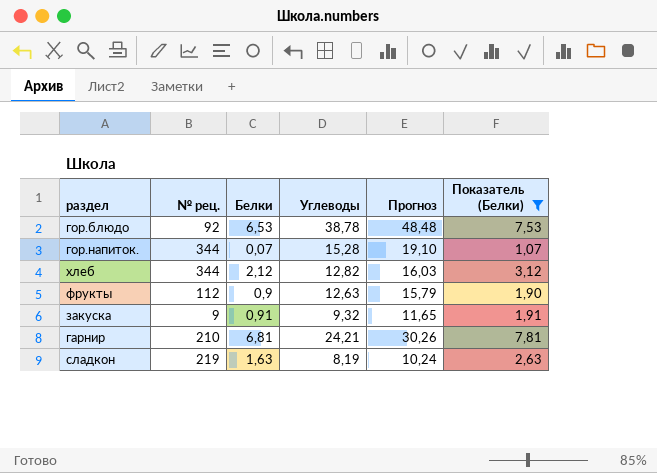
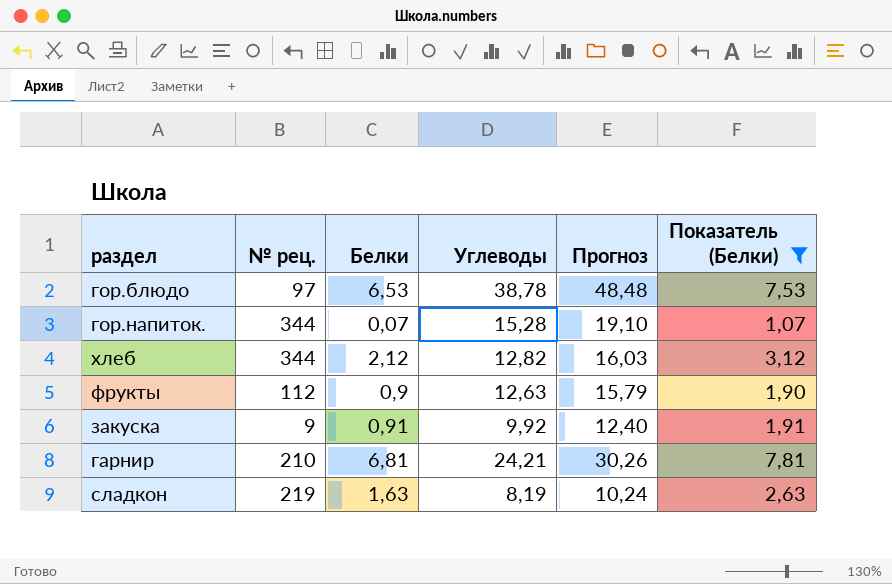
гор.блюдо | № рец.: 92 -> 97
закуска | Углеводы: 9,32 -> 9,92
закуска | Прогноз: 11,65 -> 12,40

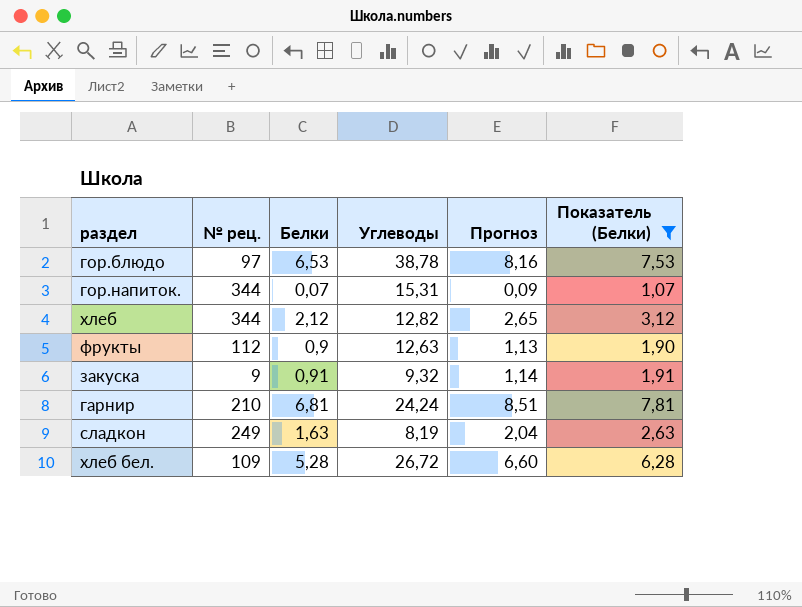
column Прогноз | formula: [Углеводы] * 1,25 -> [Белки] * 1,25
гор.напиток. | Углеводы: 15,28 -> 15,31
закуска | Углеводы: 9,92 -> 9,32
гарнир | Углеводы: 24,21 -> 24,24
сладкон | № рец.: 219 -> 249
row хлеб бел.: none -> 109 | 5,28 | 26,72 | 6,60 | 6,28

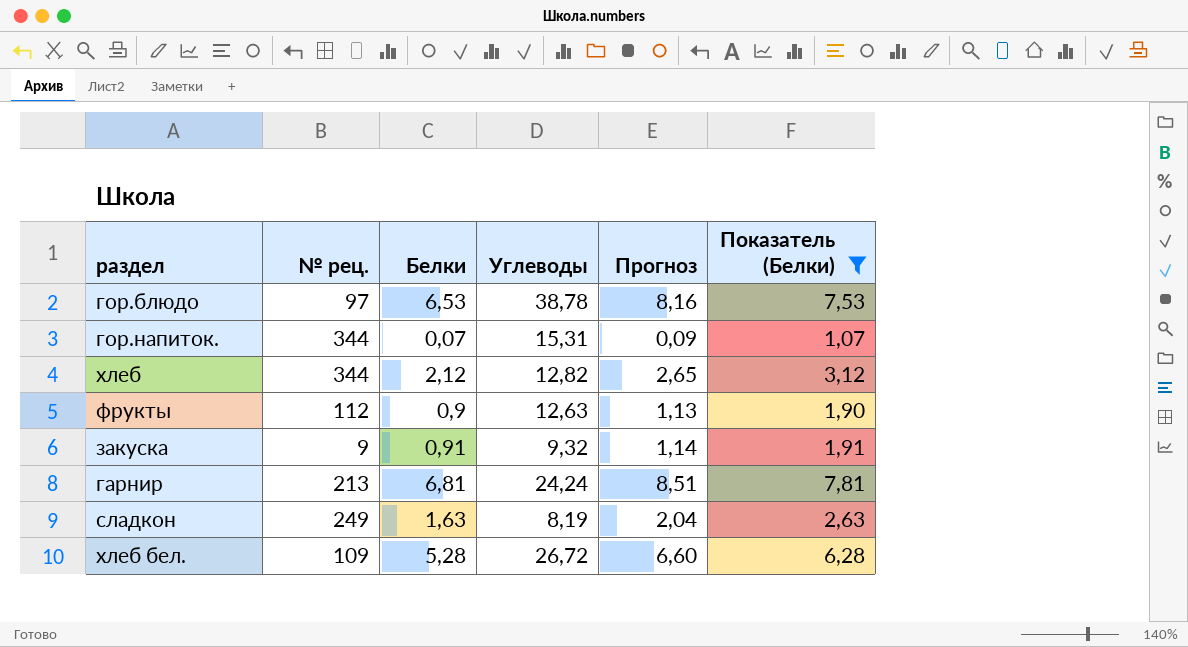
гарнир | № рец.: 210 -> 213

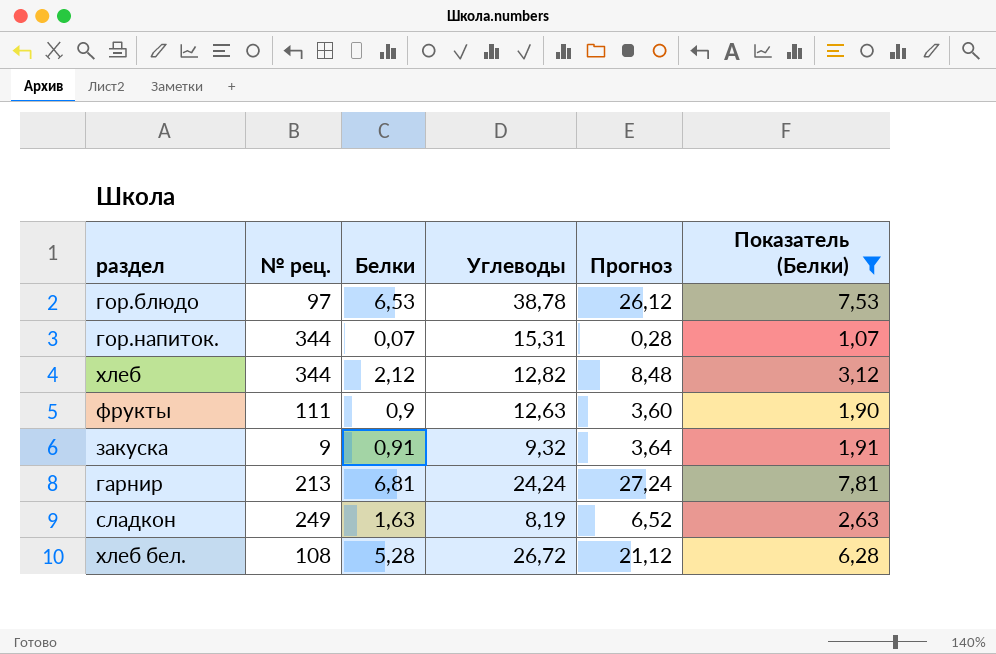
column Прогноз | formula: [Белки] * 1,25 -> [Белки] * 4
фрукты | № рец.: 112 -> 111
хлеб бел. | № рец.: 109 -> 108

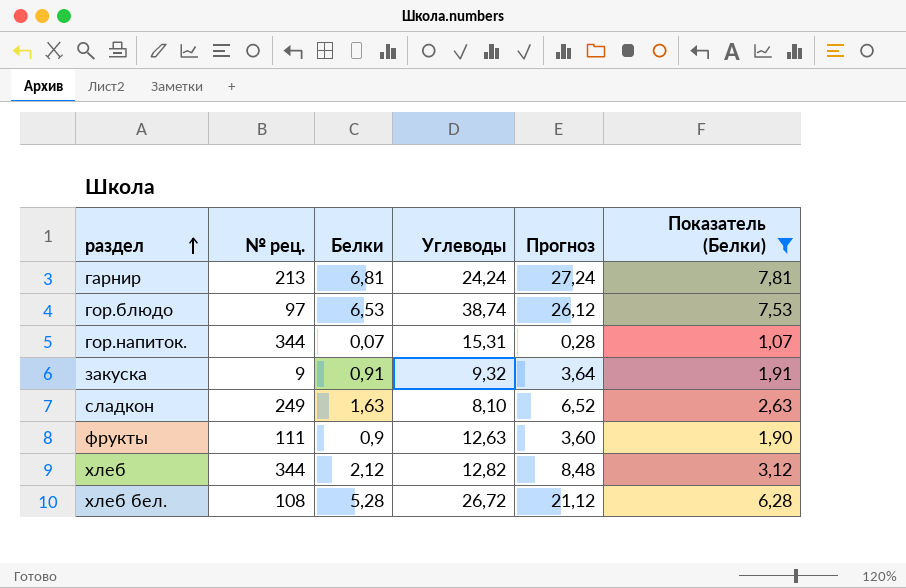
row order: none -> раздел ascending
гор.блюдо | Углеводы: 38,78 -> 38,74
сладкон | Углеводы: 8,19 -> 8,10

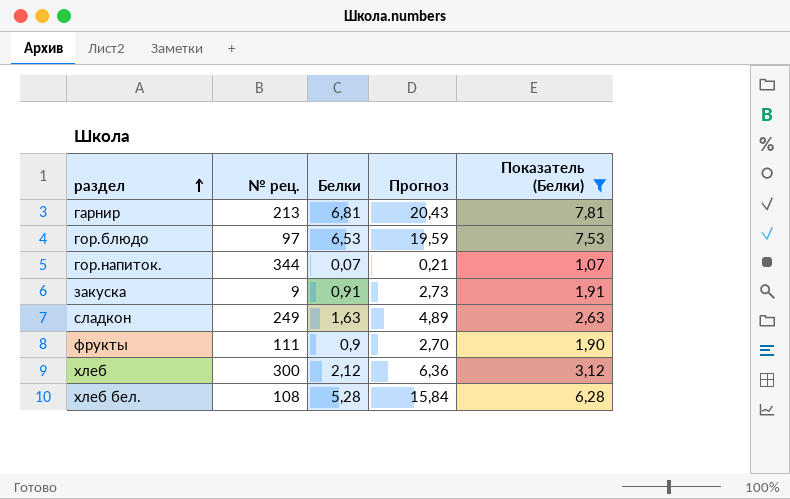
column Углеводы | position: 4 -> none
column Прогноз | formula: [Белки] * 4 -> [Белки] * 3
хлеб | № рец.: 344 -> 300

